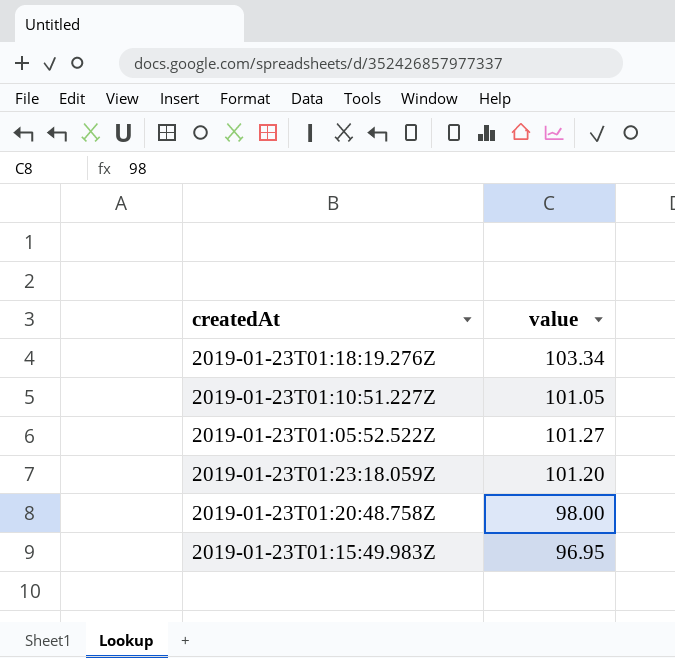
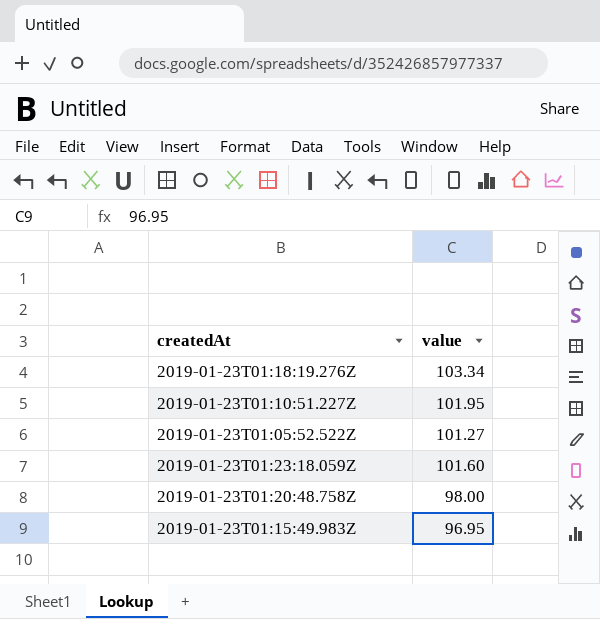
2019-01-23T01:10:51.227Z | value: 101.05 -> 101.95
2019-01-23T01:23:18.059Z | value: 101.20 -> 101.60

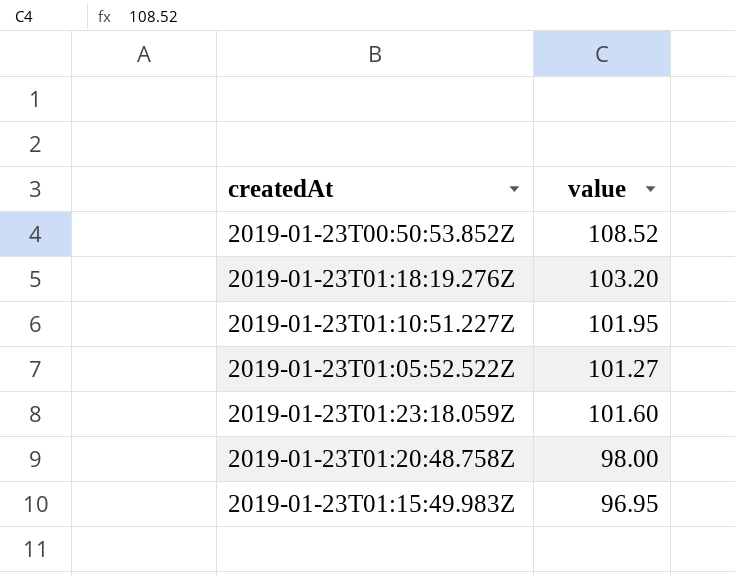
row 2019-01-23T00:50:53.852Z: none -> 108.52
2019-01-23T01:18:19.276Z | value: 103.34 -> 103.20

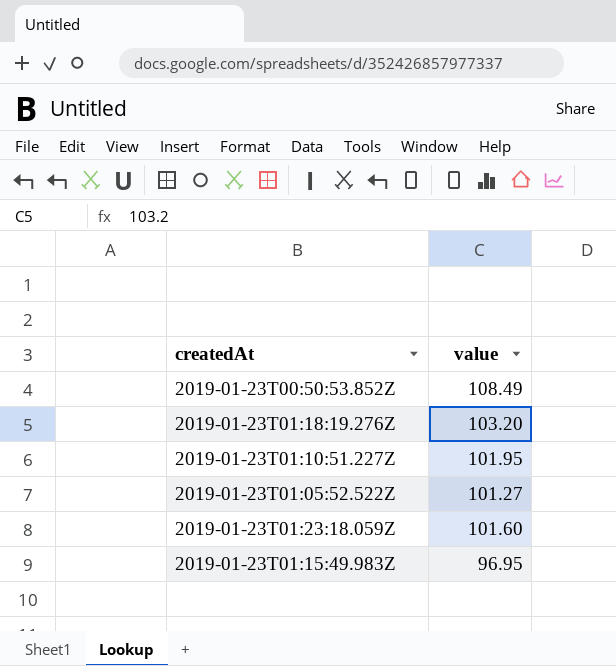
row 2019-01-23T01:20:48.758Z: 98.00 -> none
2019-01-23T00:50:53.852Z | value: 108.52 -> 108.49

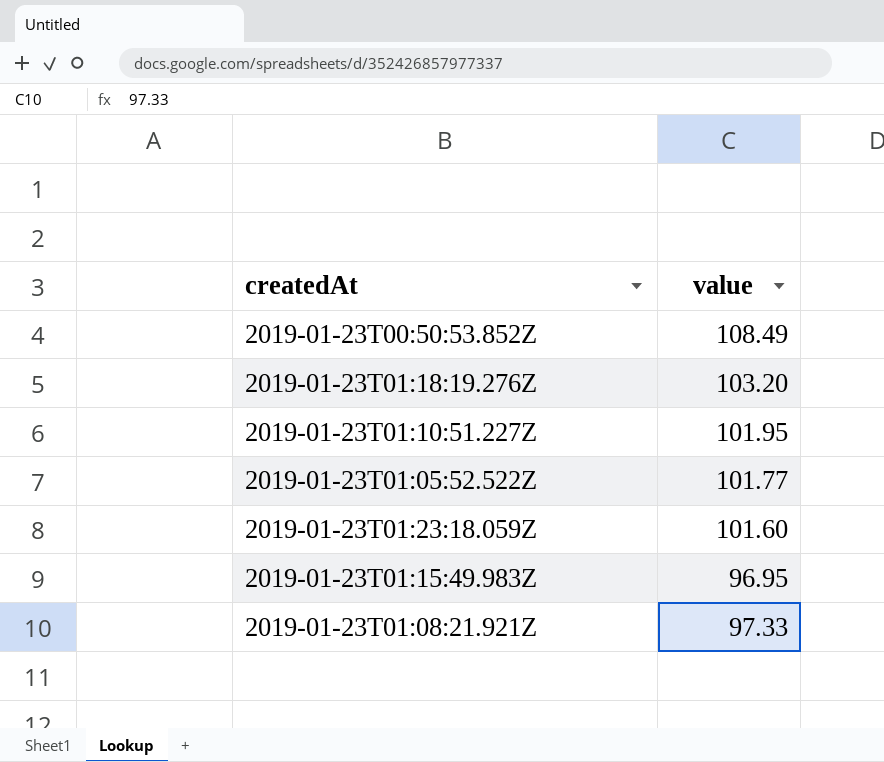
2019-01-23T01:05:52.522Z | value: 101.27 -> 101.77
row 2019-01-23T01:08:21.921Z: none -> 97.33

